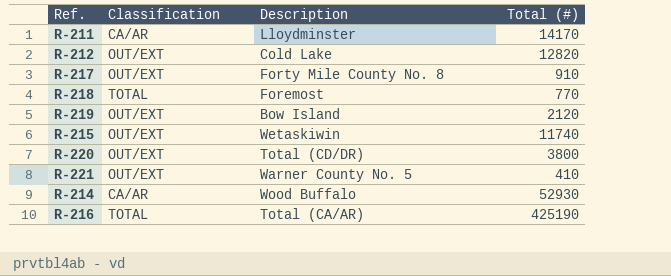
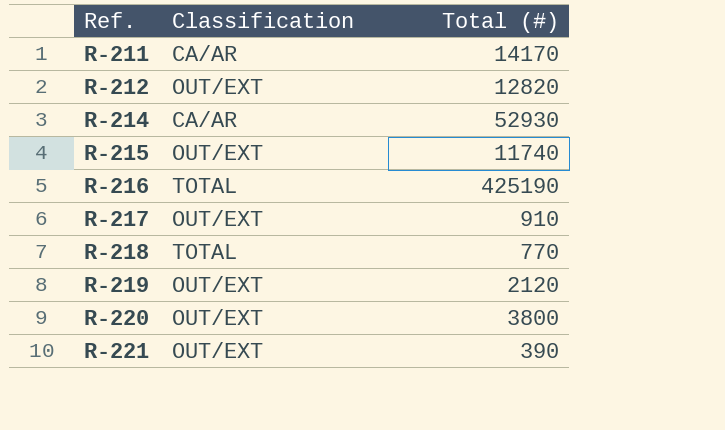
row order: none -> Ref. ascending
column Description | position: 3 -> none
R-221 | Total (#): 410 -> 390

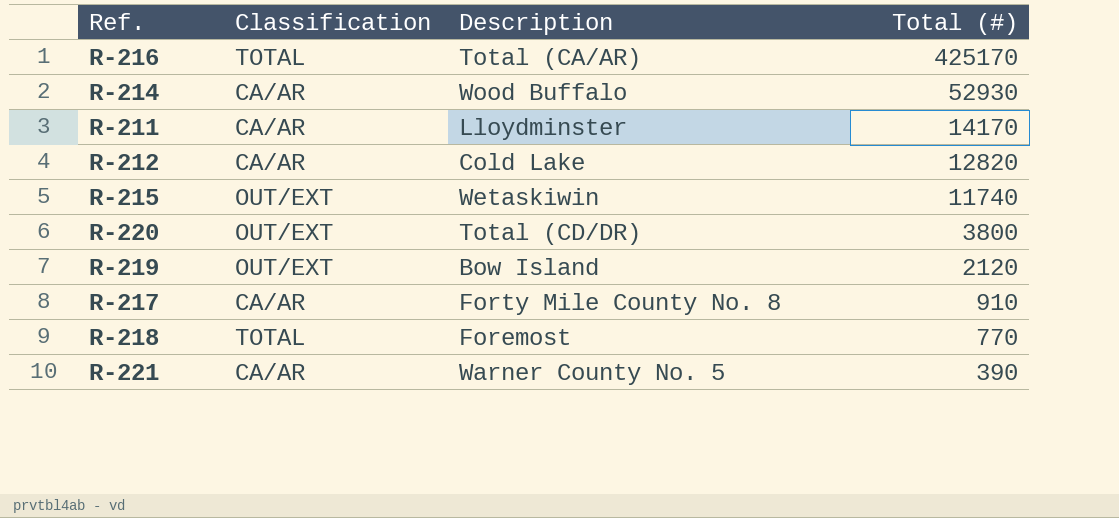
row order: Ref. ascending -> Total (#) descending
column Description | position: none -> 3
R-216 | Total (#): 425190 -> 425170
R-212 | Classification: OUT/EXT -> CA/AR
R-217 | Classification: OUT/EXT -> CA/AR
R-221 | Classification: OUT/EXT -> CA/AR

